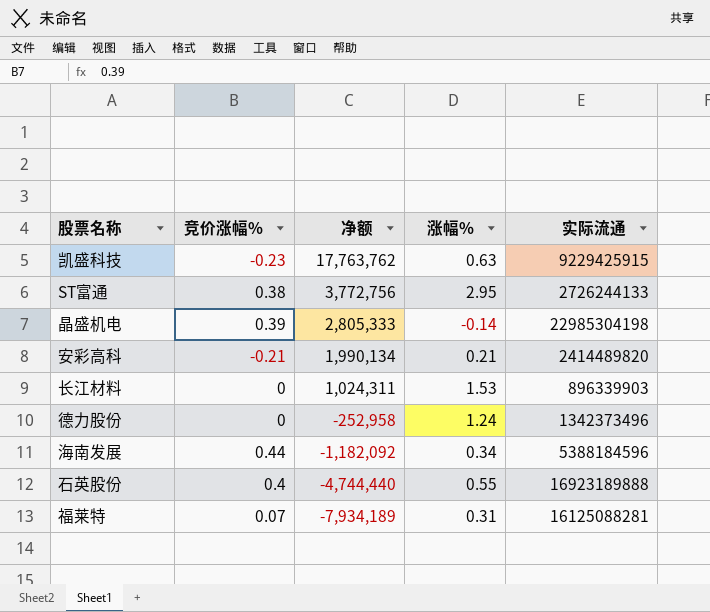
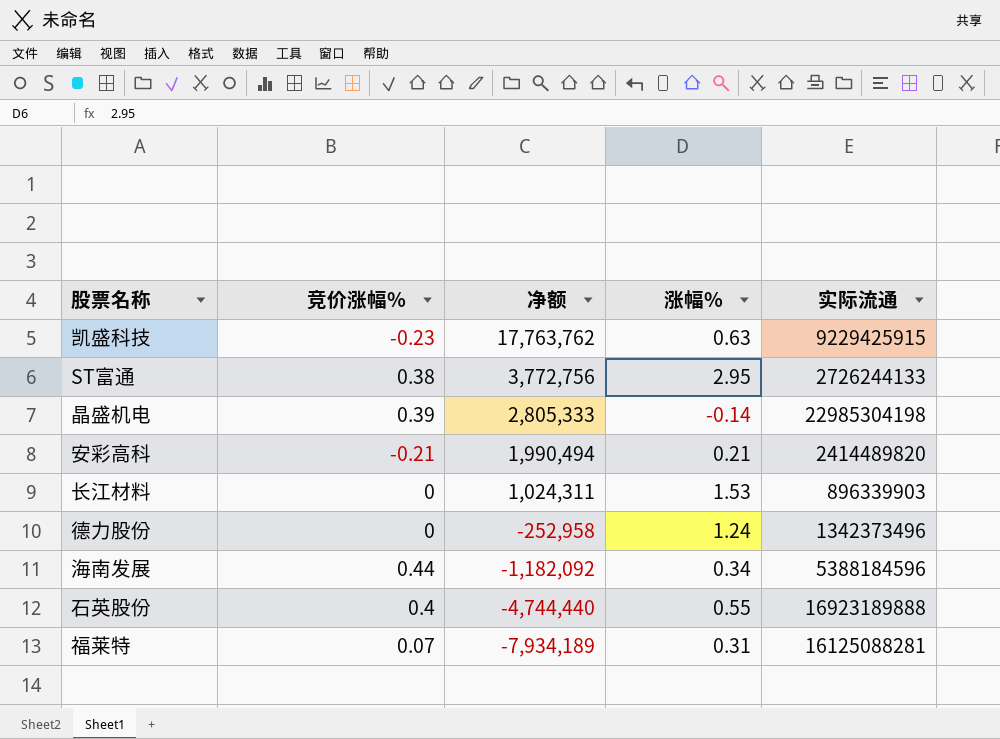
安彩高科 | 净额: 1,990,134 -> 1,990,494

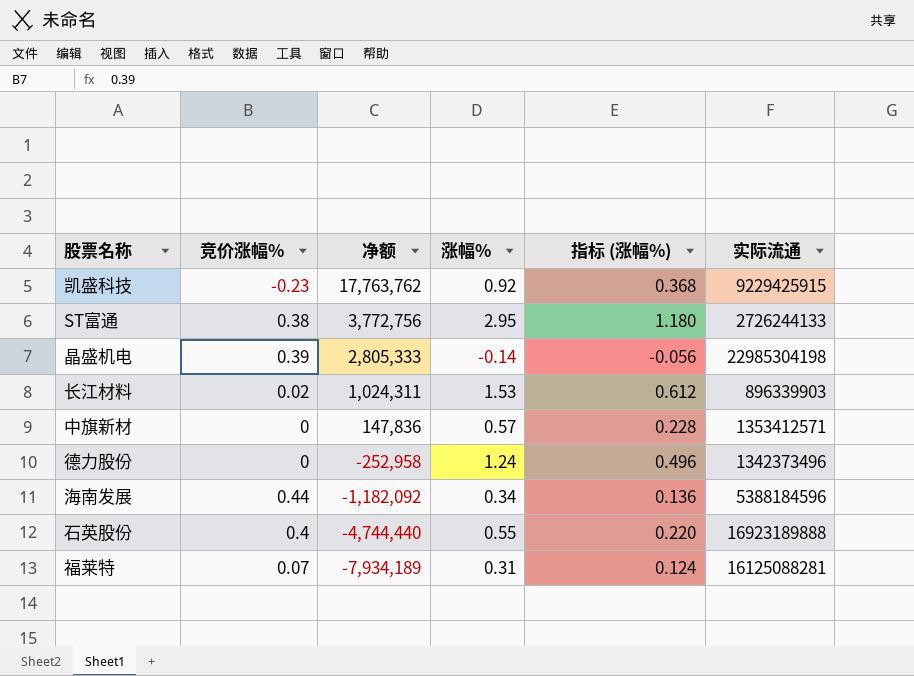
column 指标 (涨幅%) | formula: none -> [涨幅%] * 0.4
row 安彩高科: -0.21 | 1,990,494 | 0.21 | 2414489820 -> none
凯盛科技 | 涨幅%: 0.63 -> 0.92
长江材料 | 竞价涨幅%: 0 -> 0.02
row 中旗新材: none -> 0 | 147,836 | 0.57 | 0.228 | 1353412571

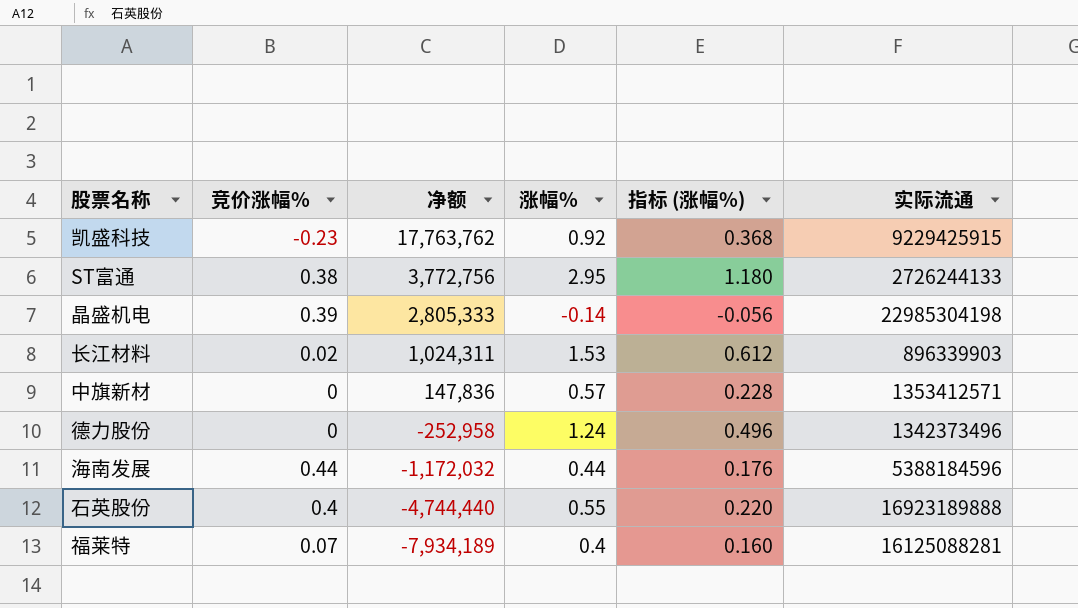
海南发展 | 净额: -1,182,092 -> -1,172,032
海南发展 | 涨幅%: 0.34 -> 0.44
海南发展 | 指标 (涨幅%): 0.136 -> 0.176
福莱特 | 涨幅%: 0.31 -> 0.4
福莱特 | 指标 (涨幅%): 0.124 -> 0.160

